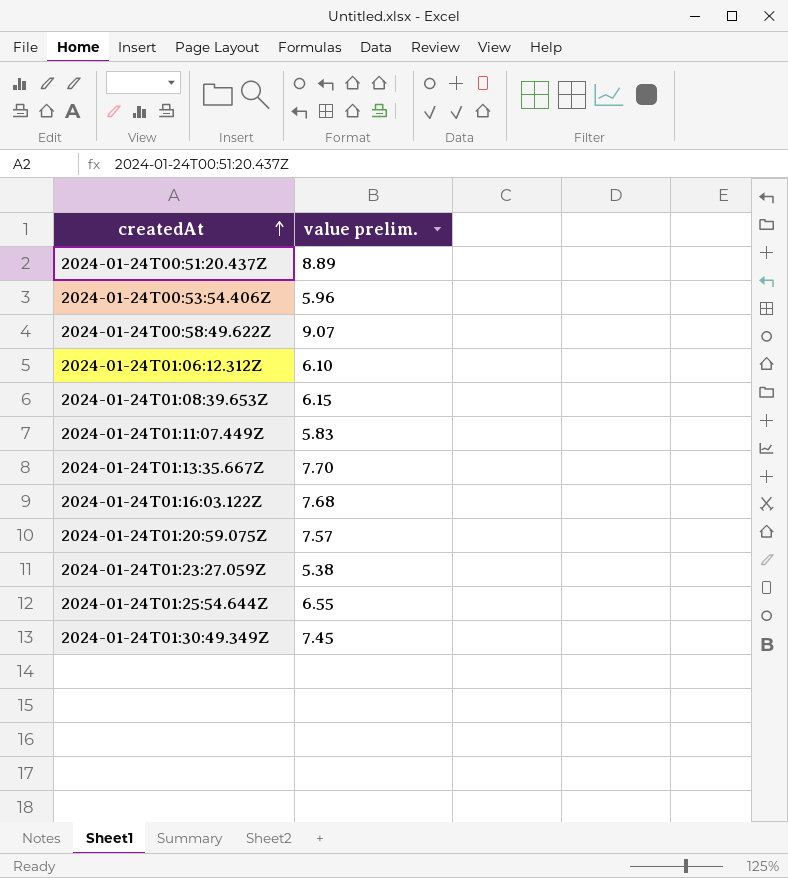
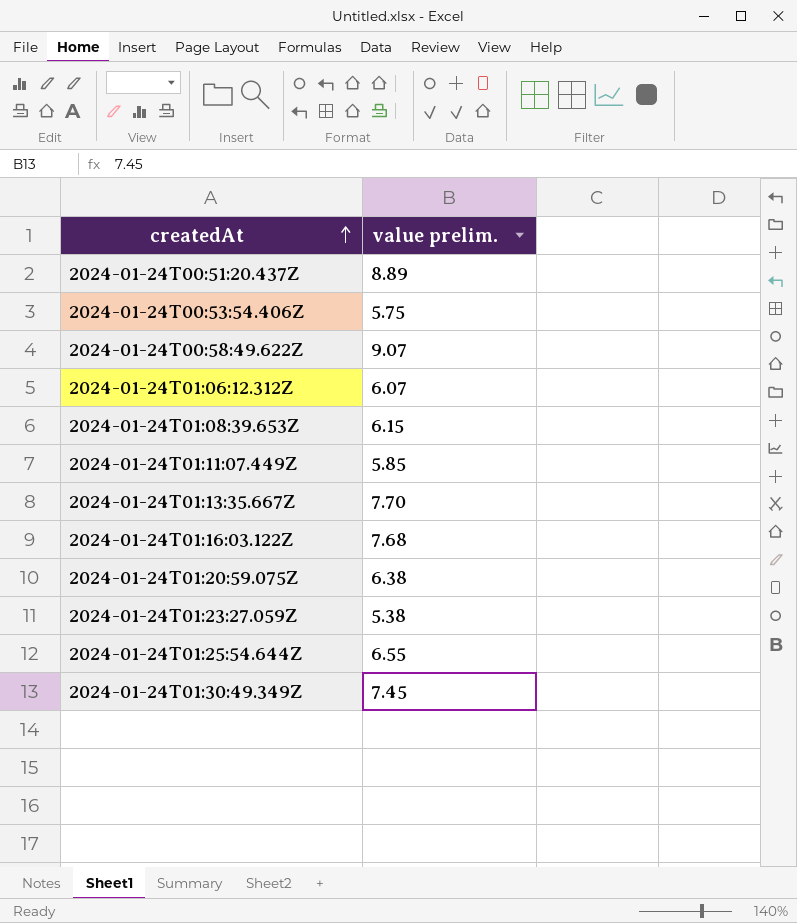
2024-01-24T00:53:54.406Z | value prelim.: 5.96 -> 5.75
2024-01-24T01:06:12.312Z | value prelim.: 6.10 -> 6.07
2024-01-24T01:11:07.449Z | value prelim.: 5.83 -> 5.85
2024-01-24T01:20:59.075Z | value prelim.: 7.57 -> 6.38

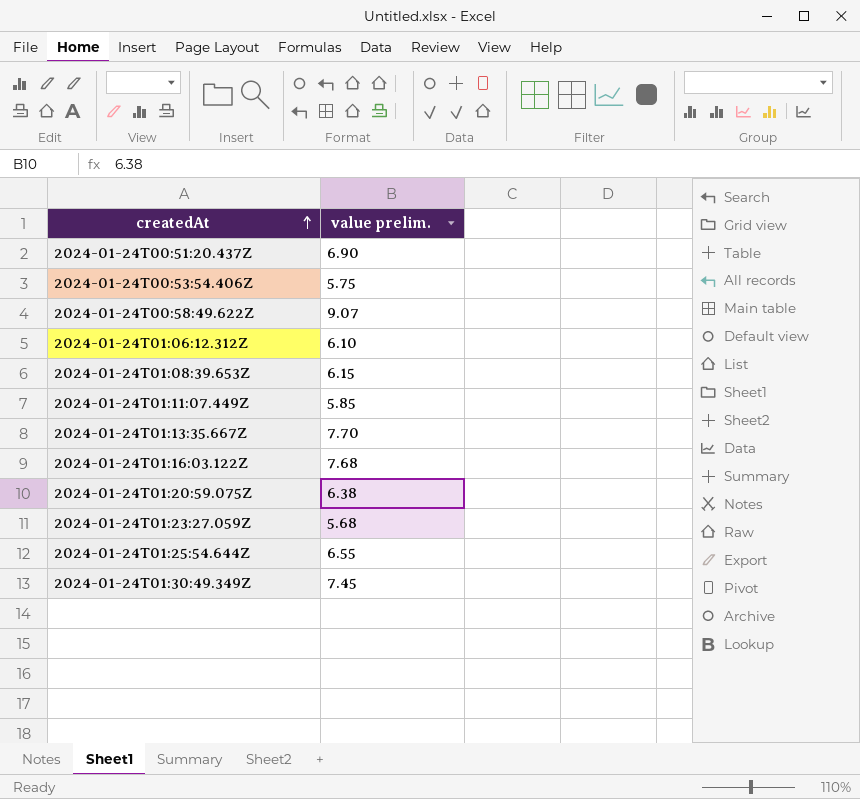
2024-01-24T00:51:20.437Z | value prelim.: 8.89 -> 6.90
2024-01-24T01:06:12.312Z | value prelim.: 6.07 -> 6.10
2024-01-24T01:23:27.059Z | value prelim.: 5.38 -> 5.68

